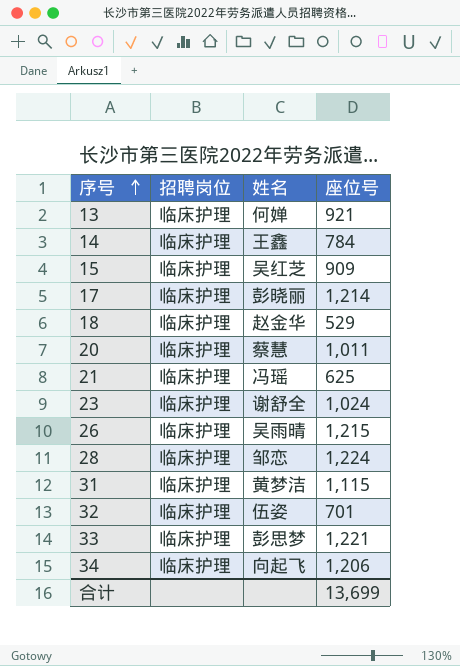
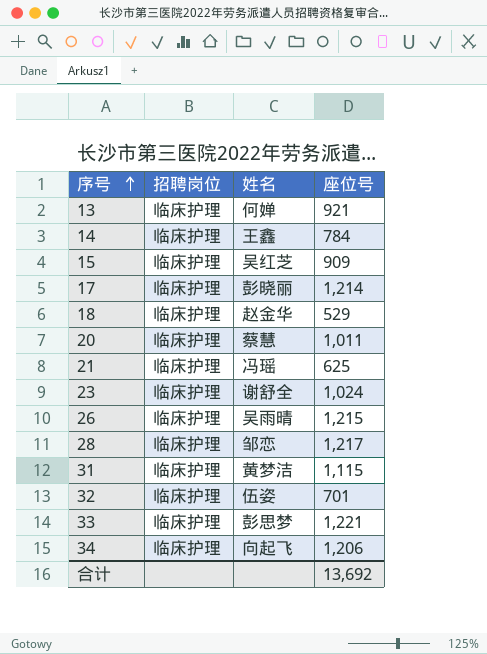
28 | 座位号: 1,224 -> 1,217
合计 | 座位号: 13,699 -> 13,692

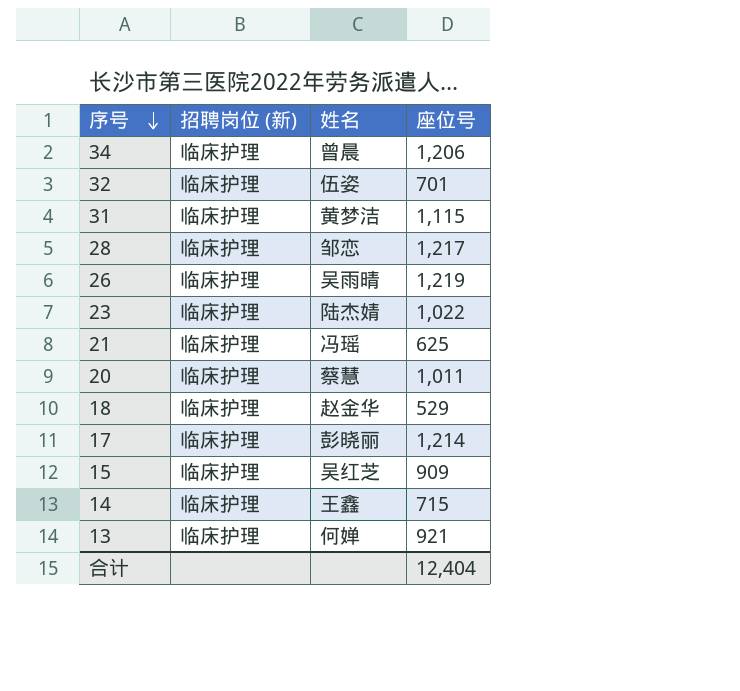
row order: 序号 ascending -> 序号 descending
column name: 招聘岗位 -> 招聘岗位 (新)
row 33: 临床护理 | 彭思梦 | 1,221 -> none
34 | 姓名: 向起飞 -> 曾晨
26 | 座位号: 1,215 -> 1,219
23 | 姓名: 谢舒全 -> 陆杰婧
23 | 座位号: 1,024 -> 1,022
14 | 座位号: 784 -> 715
合计 | 座位号: 13,692 -> 12,404

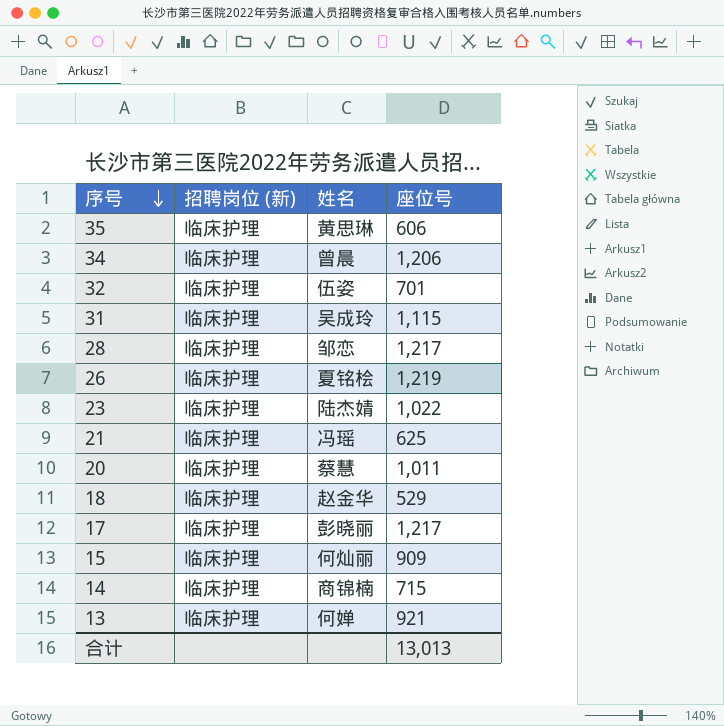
row 35: none -> 临床护理 | 黄思琳 | 606
31 | 姓名: 黄梦洁 -> 吴成玲
26 | 姓名: 吴雨晴 -> 夏铭桧
17 | 座位号: 1,214 -> 1,217
15 | 姓名: 吴红芝 -> 何灿丽
14 | 姓名: 王鑫 -> 商锦楠
合计 | 座位号: 12,404 -> 13,013

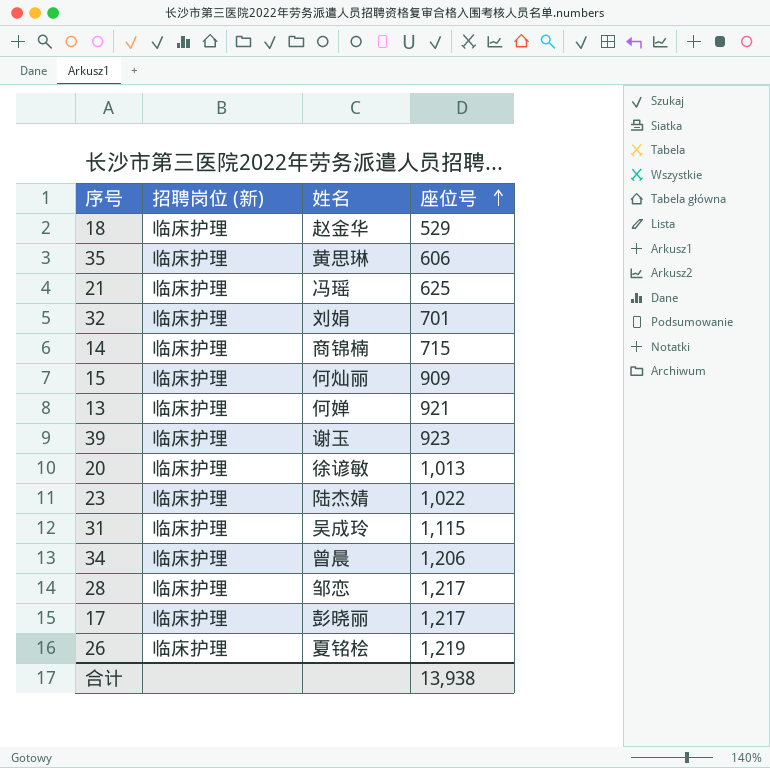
row order: 序号 descending -> 座位号 ascending
32 | 姓名: 伍姿 -> 刘娟
row 39: none -> 临床护理 | 谢玉 | 923
20 | 姓名: 蔡慧 -> 徐谚敏
20 | 座位号: 1,011 -> 1,013
合计 | 座位号: 13,013 -> 13,938

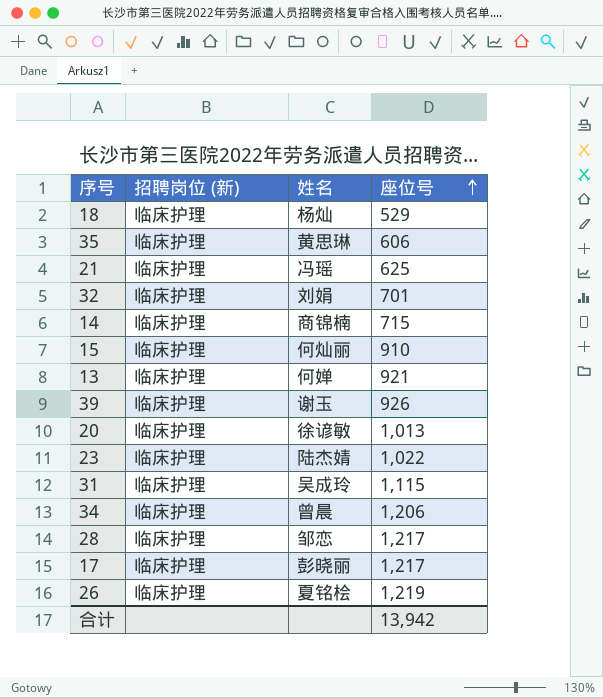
18 | 姓名: 赵金华 -> 杨灿
15 | 座位号: 909 -> 910
39 | 座位号: 923 -> 926
合计 | 座位号: 13,938 -> 13,942

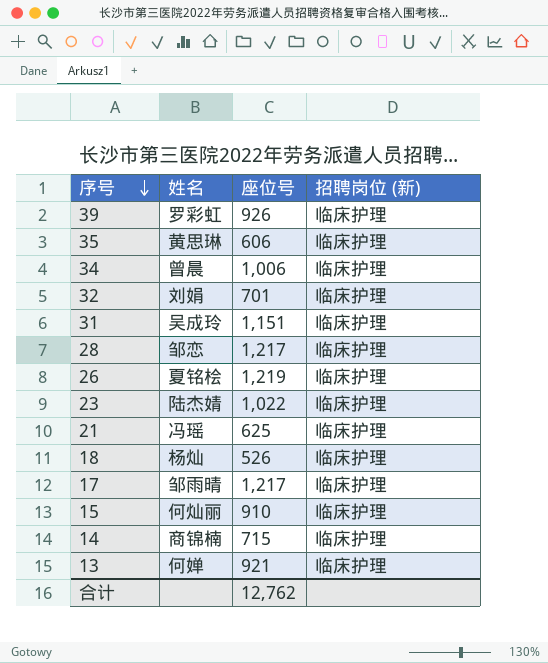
row order: 座位号 ascending -> 序号 descending
column 招聘岗位 (新) | position: 2 -> 4
row 20: 临床护理 | 徐谚敏 | 1,013 -> none
39 | 姓名: 谢玉 -> 罗彩虹
34 | 座位号: 1,206 -> 1,006
31 | 座位号: 1,115 -> 1,151
18 | 座位号: 529 -> 526
17 | 姓名: 彭晓丽 -> 邹雨晴
合计 | 座位号: 13,942 -> 12,762

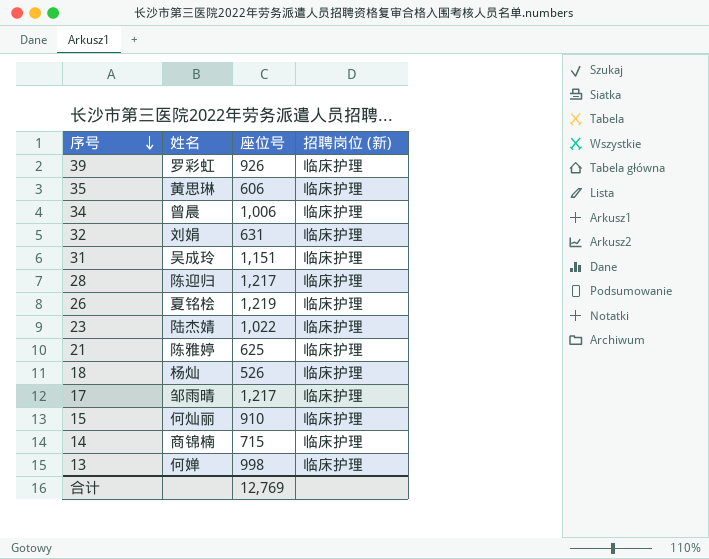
32 | 座位号: 701 -> 631
28 | 姓名: 邹恋 -> 陈迎归
21 | 姓名: 冯瑶 -> 陈雅婷
13 | 座位号: 921 -> 998
合计 | 座位号: 12,762 -> 12,769

